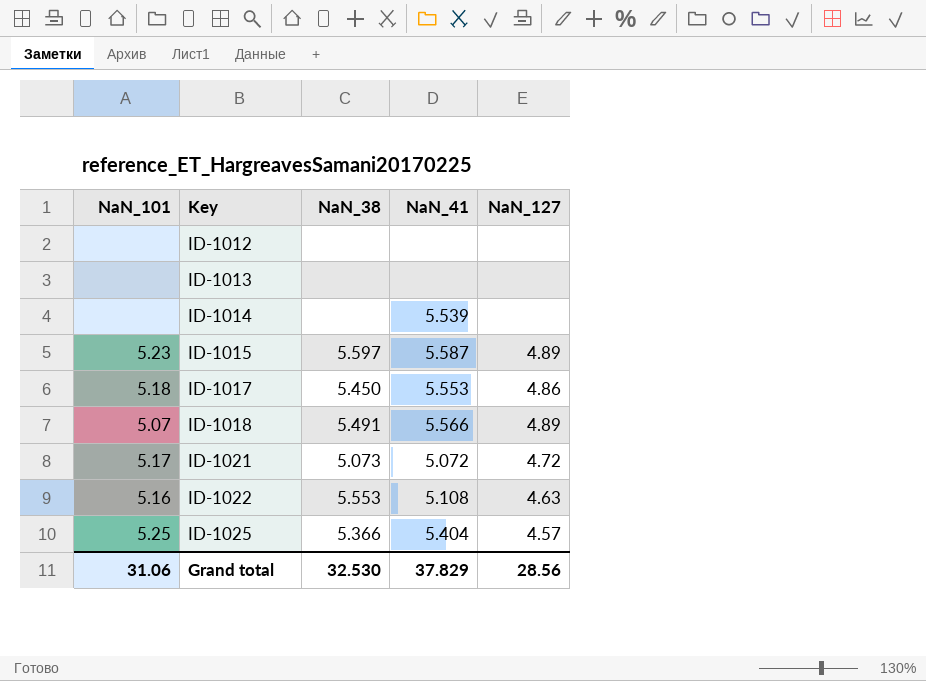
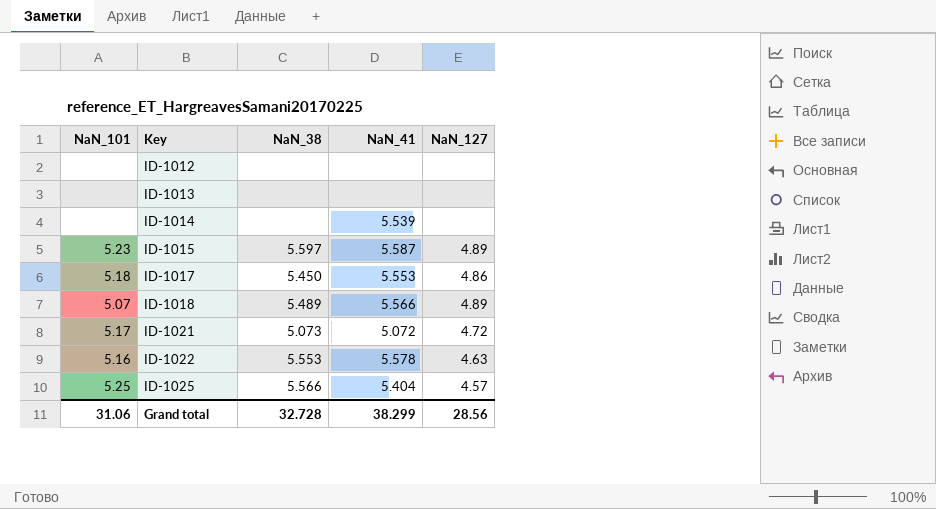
ID-1018 | NaN_38: 5.491 -> 5.489
ID-1022 | NaN_41: 5.108 -> 5.578
ID-1025 | NaN_38: 5.366 -> 5.566
Grand total | NaN_38: 32.530 -> 32.728
Grand total | NaN_41: 37.829 -> 38.299

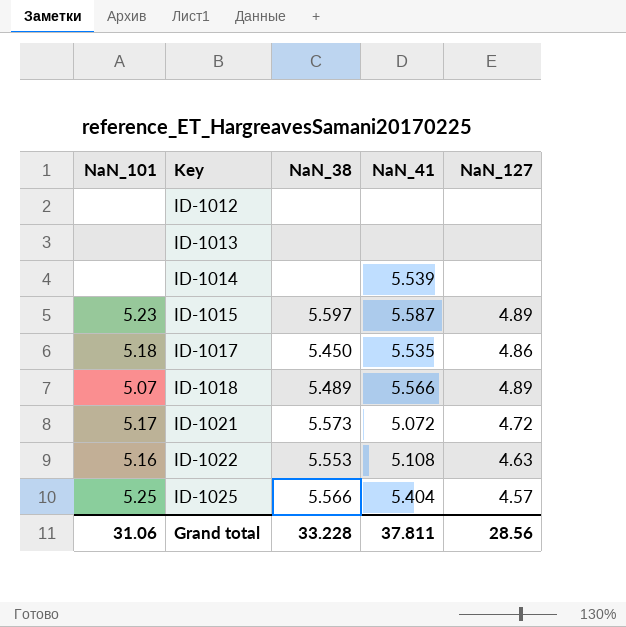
ID-1017 | NaN_41: 5.553 -> 5.535
ID-1021 | NaN_38: 5.073 -> 5.573
ID-1022 | NaN_41: 5.578 -> 5.108
Grand total | NaN_38: 32.728 -> 33.228
Grand total | NaN_41: 38.299 -> 37.811

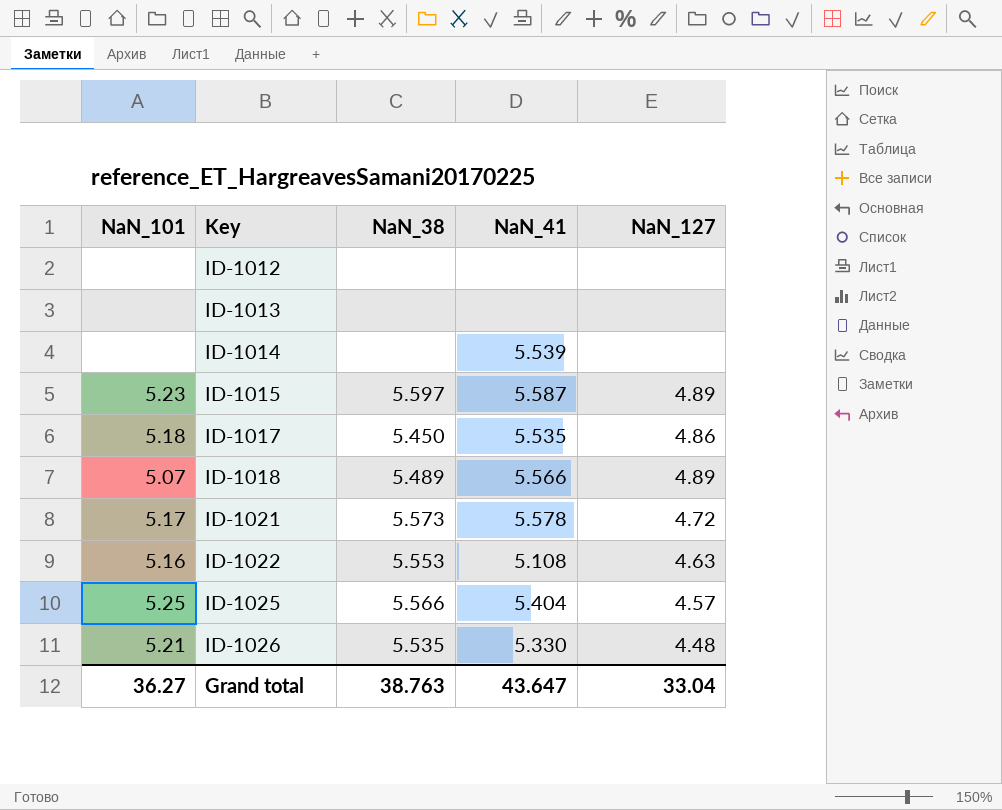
ID-1021 | NaN_41: 5.072 -> 5.578
row ID-1026: none -> 5.21 | 5.535 | 5.330 | 4.48
Grand total | NaN_101: 31.06 -> 36.27
Grand total | NaN_38: 33.228 -> 38.763
Grand total | NaN_41: 37.811 -> 43.647
Grand total | NaN_127: 28.56 -> 33.04

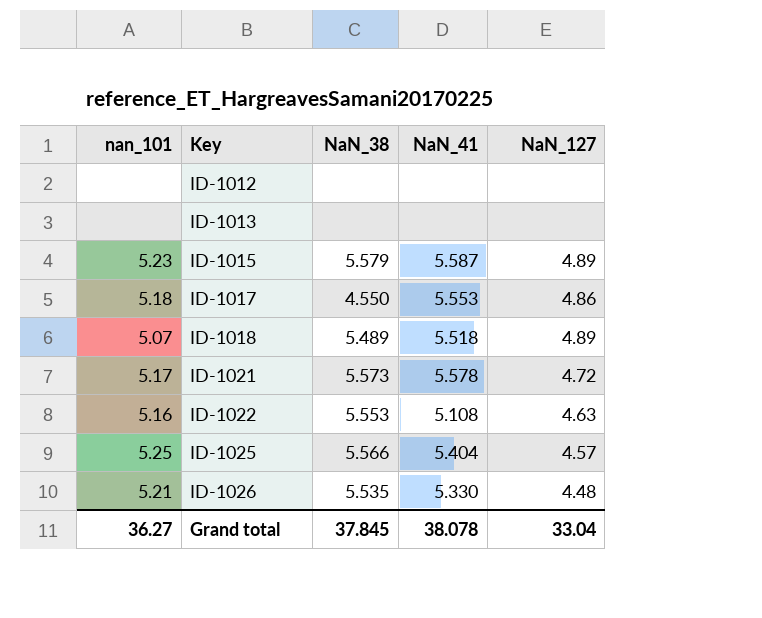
column name: NaN_101 -> nan_101
row ID-1014: none | none | 5.539 | none -> none
ID-1015 | NaN_38: 5.597 -> 5.579
ID-1017 | NaN_38: 5.450 -> 4.550
ID-1017 | NaN_41: 5.535 -> 5.553
ID-1018 | NaN_41: 5.566 -> 5.518
Grand total | NaN_38: 38.763 -> 37.845
Grand total | NaN_41: 43.647 -> 38.078

